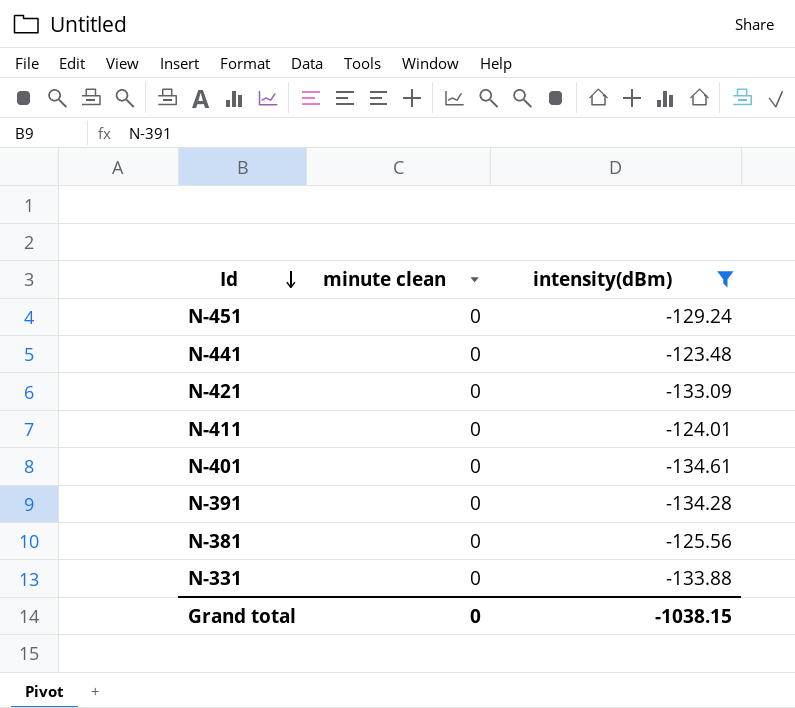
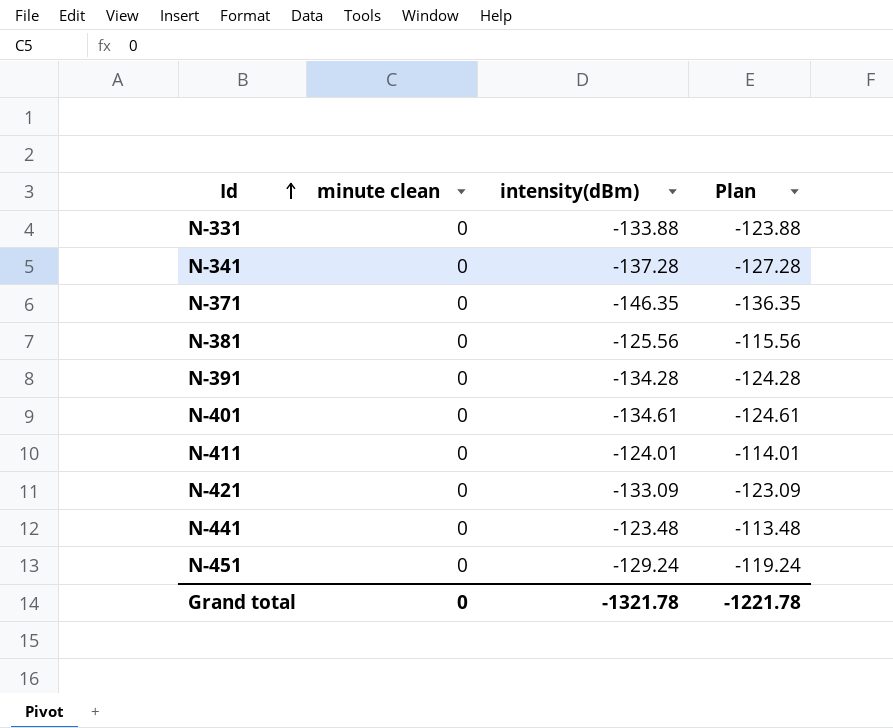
filter: intensity(dBm) >= -134.61 -> none
row order: Id descending -> Id ascending
column Plan | formula: none -> [intensity(dBm)] + 10
Grand total | intensity(dBm): -1038.15 -> -1321.78

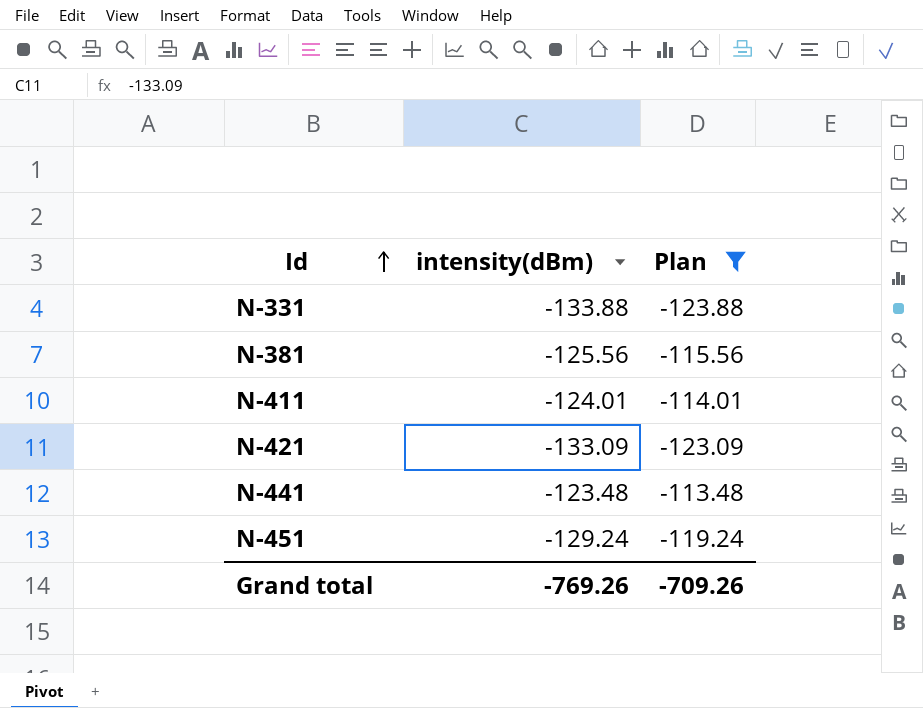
filter: none -> Plan >= -123.88
column minute clean | position: 2 -> none
Grand total | intensity(dBm): -1321.78 -> -769.26
Grand total | Plan: -1221.78 -> -709.26

